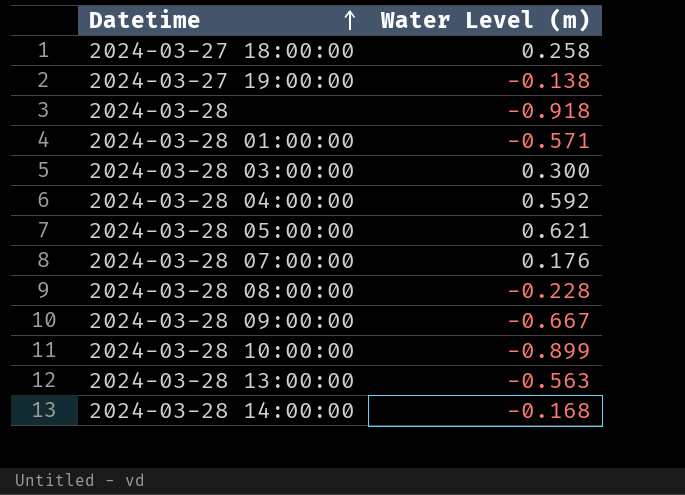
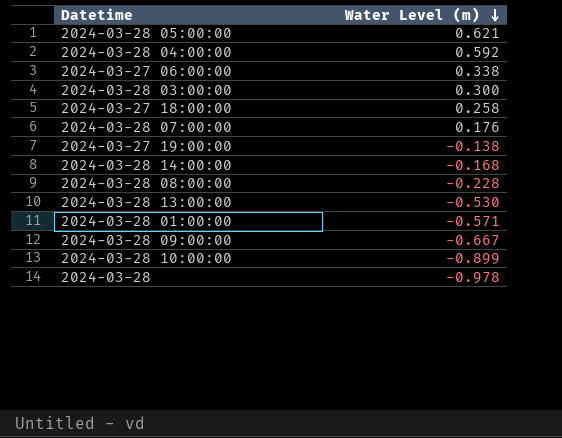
row order: Datetime ascending -> Water Level (m) descending
row 2024-03-27 06:00:00: none -> 0.338
2024-03-28 13:00:00 | Water Level (m): -0.563 -> -0.530
2024-03-28 | Water Level (m): -0.918 -> -0.978

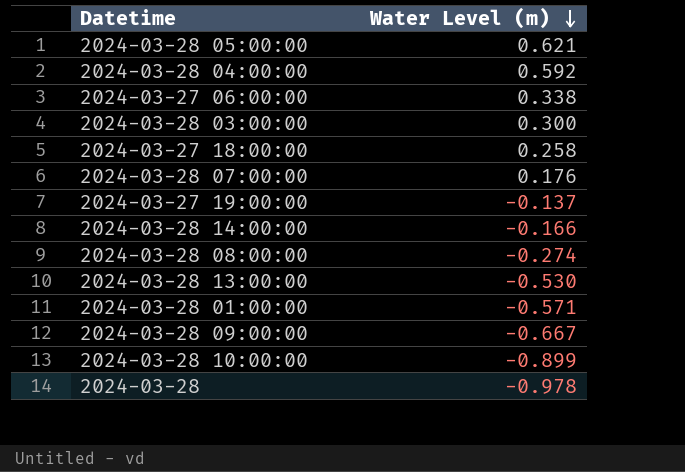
2024-03-27 19:00:00 | Water Level (m): -0.138 -> -0.137
2024-03-28 14:00:00 | Water Level (m): -0.168 -> -0.166
2024-03-28 08:00:00 | Water Level (m): -0.228 -> -0.274

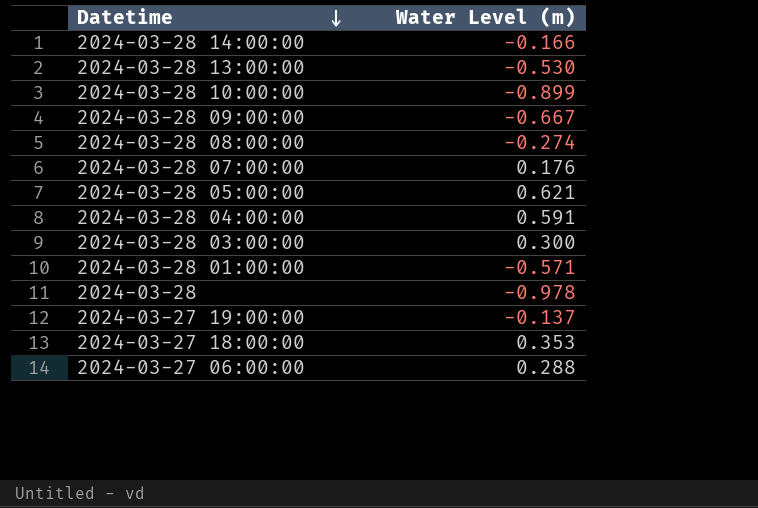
row order: Water Level (m) descending -> Datetime descending
2024-03-28 04:00:00 | Water Level (m): 0.592 -> 0.591
2024-03-27 18:00:00 | Water Level (m): 0.258 -> 0.353
2024-03-27 06:00:00 | Water Level (m): 0.338 -> 0.288

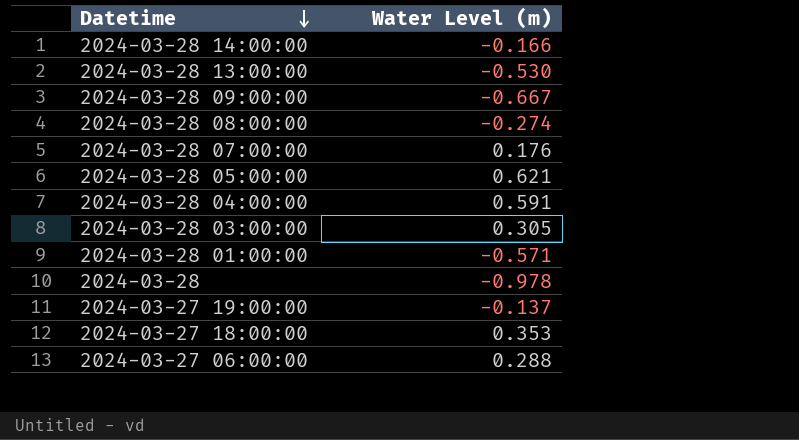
row 2024-03-28 10:00:00: -0.899 -> none
2024-03-28 03:00:00 | Water Level (m): 0.300 -> 0.305

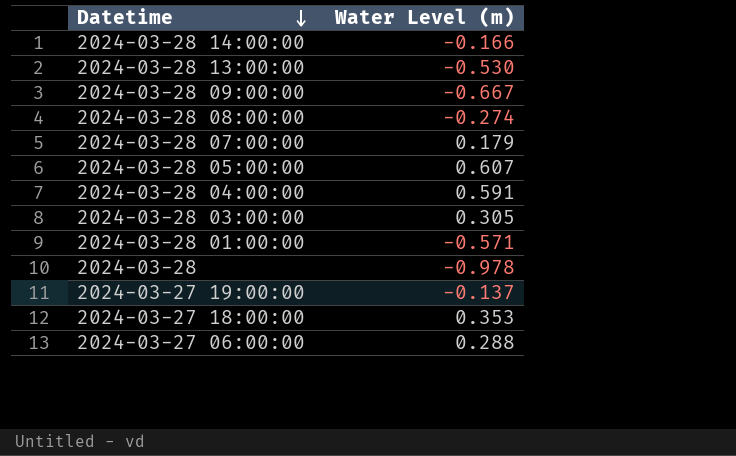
2024-03-28 07:00:00 | Water Level (m): 0.176 -> 0.179
2024-03-28 05:00:00 | Water Level (m): 0.621 -> 0.607

